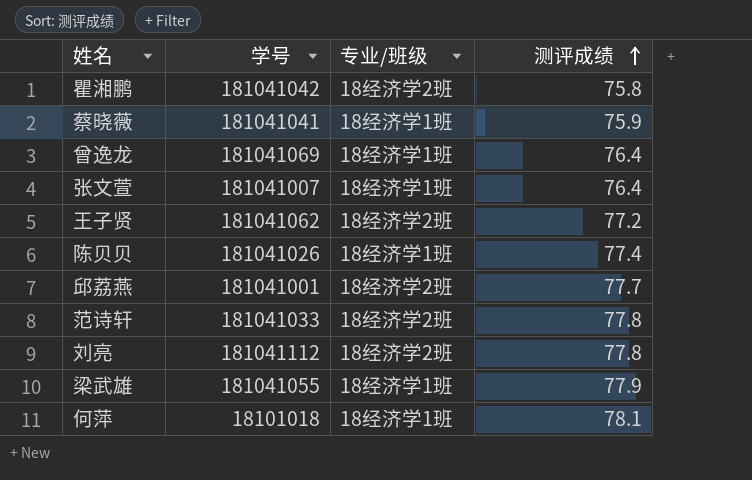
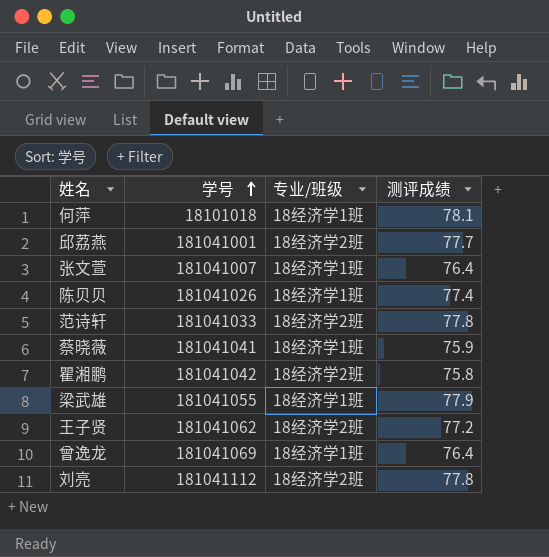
row order: 测评成绩 ascending -> 学号 ascending

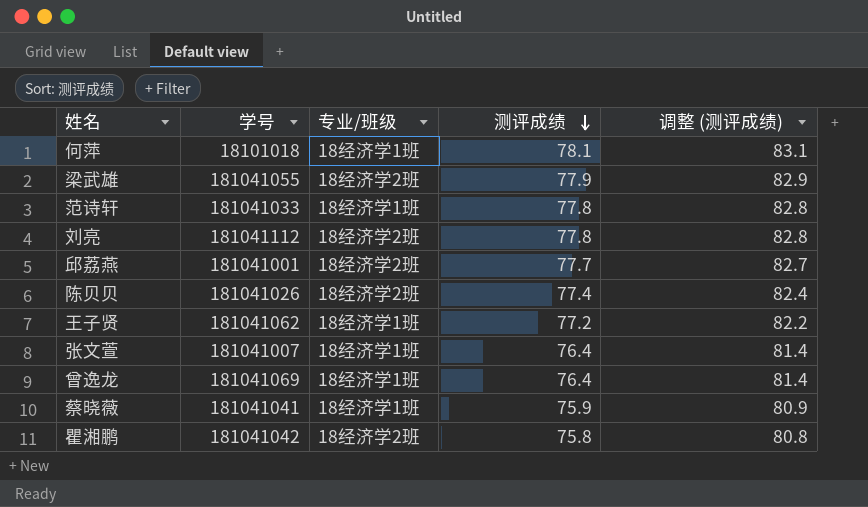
row order: 学号 ascending -> 测评成绩 descending
column 调整 (测评成绩) | formula: none -> [测评成绩] + 5
梁武雄 | 专业/班级: 18经济学1班 -> 18经济学2班
范诗轩 | 专业/班级: 18经济学2班 -> 18经济学1班
陈贝贝 | 专业/班级: 18经济学1班 -> 18经济学2班
王子贤 | 专业/班级: 18经济学2班 -> 18经济学1班

